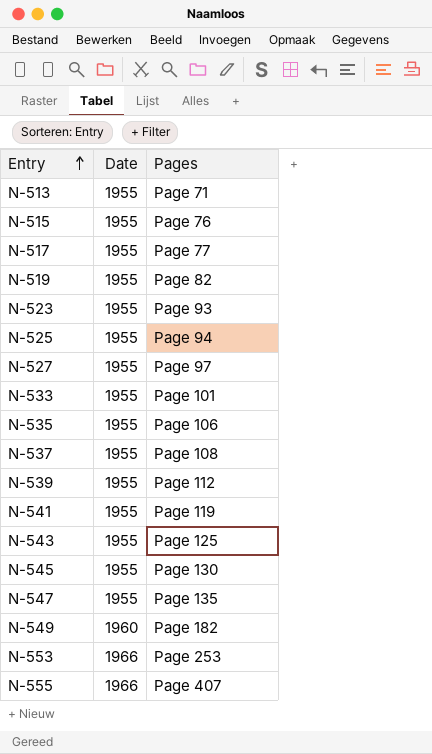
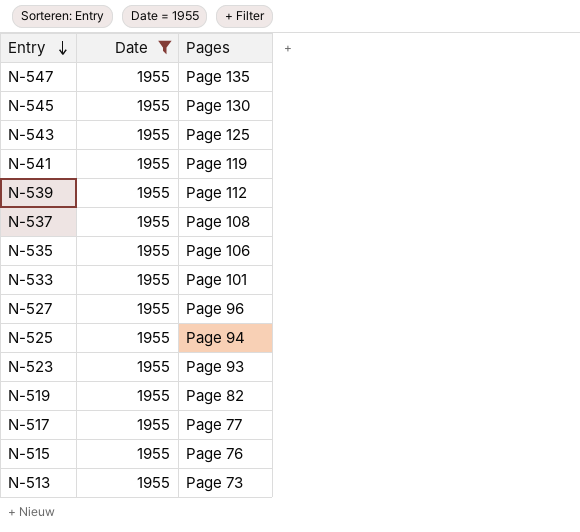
filter: none -> Date = 1955
row order: Entry ascending -> Entry descending
N-527 | Pages: Page 97 -> Page 96
N-513 | Pages: Page 71 -> Page 73

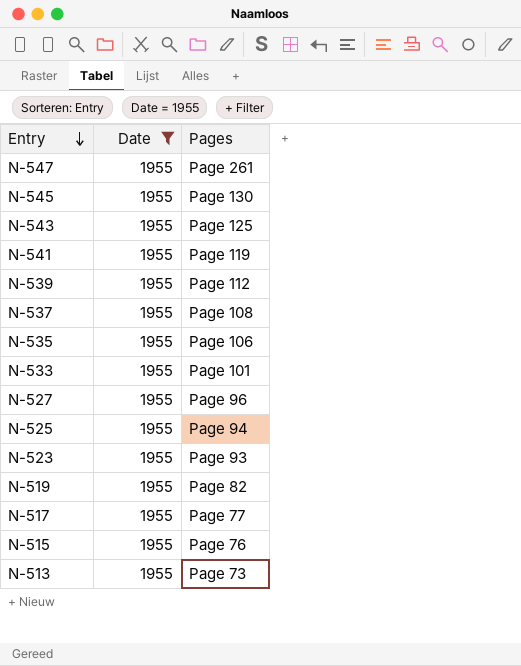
N-547 | Pages: Page 135 -> Page 261

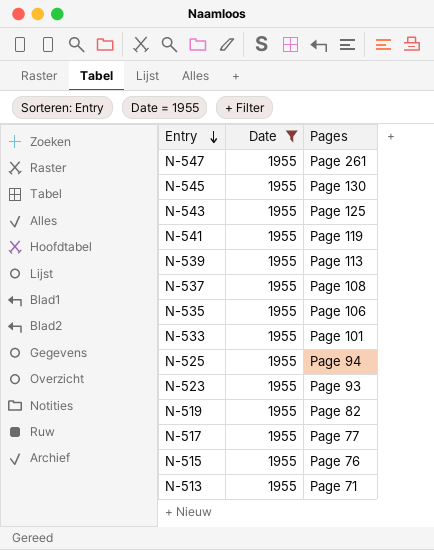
row N-527: 1955 | Page 96 -> none
N-539 | Pages: Page 112 -> Page 113
N-513 | Pages: Page 73 -> Page 71

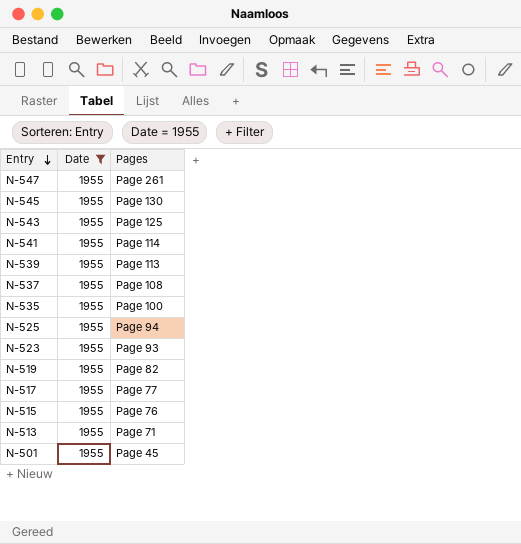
row N-533: 1955 | Page 101 -> none
N-541 | Pages: Page 119 -> Page 114
N-535 | Pages: Page 106 -> Page 100
row N-501: none -> 1955 | Page 45

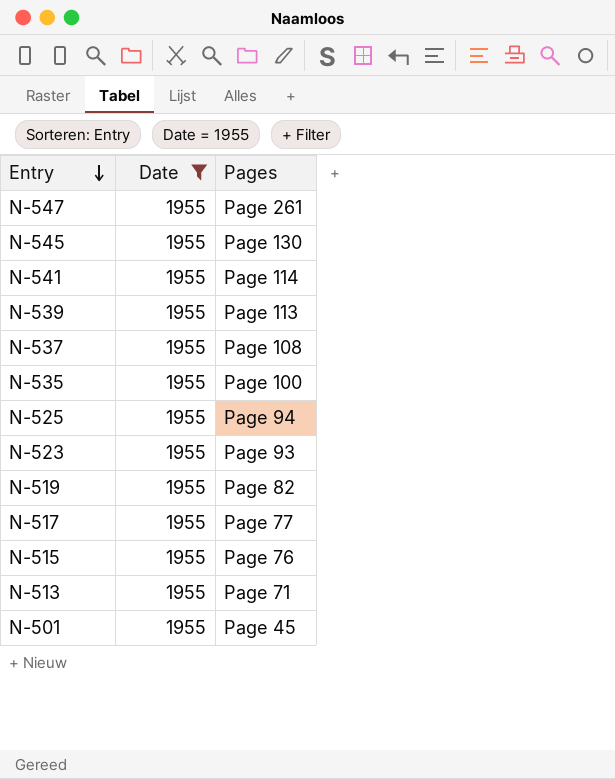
row N-543: 1955 | Page 125 -> none

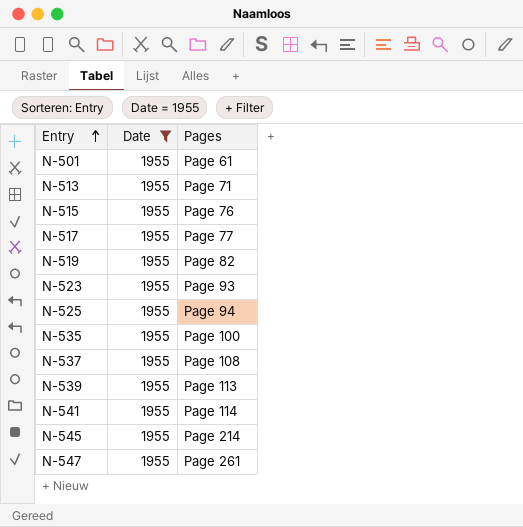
row order: Entry descending -> Entry ascending
N-501 | Pages: Page 45 -> Page 61
N-545 | Pages: Page 130 -> Page 214

